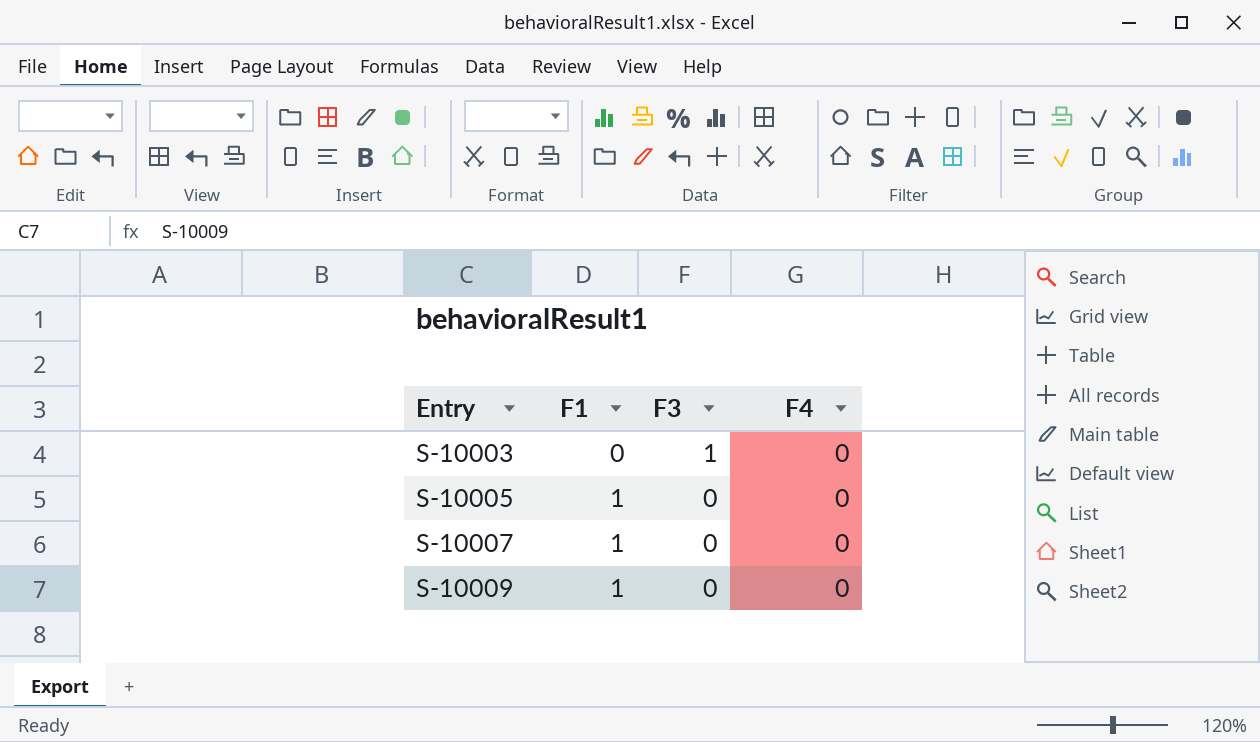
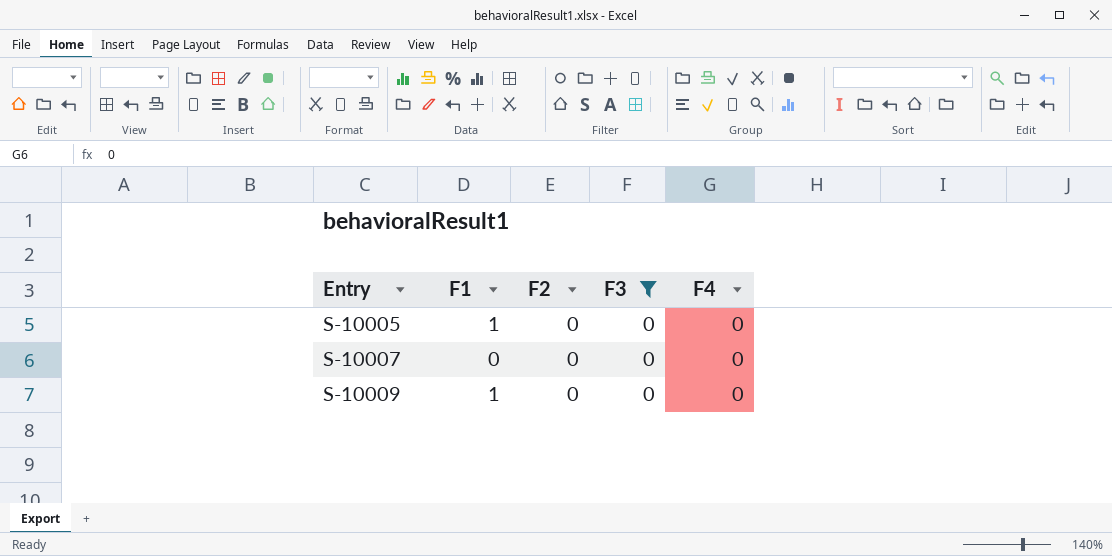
filter: none -> F3 = 0
column F2 | position: none -> 3
S-10007 | F1: 1 -> 0

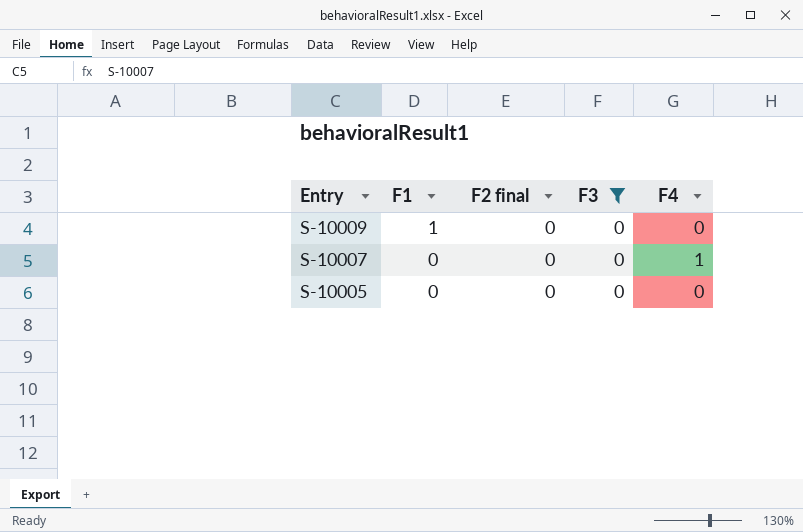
row order: Entry ascending -> Entry descending
column name: F2 -> F2 final
S-10007 | F4: 0 -> 1
S-10005 | F1: 1 -> 0

